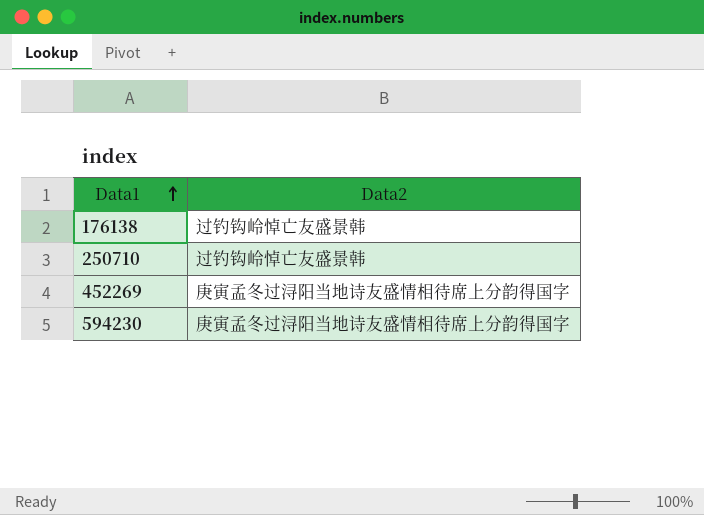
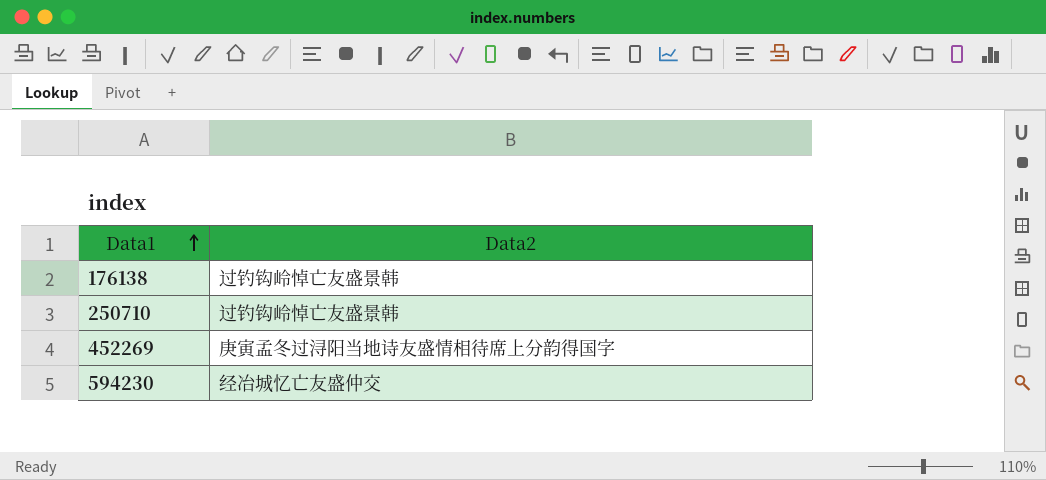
594230 | Data2: 庚寅孟冬过浔阳当地诗友盛情相待席上分韵得国字 -> 经冶城忆亡友盛仲交

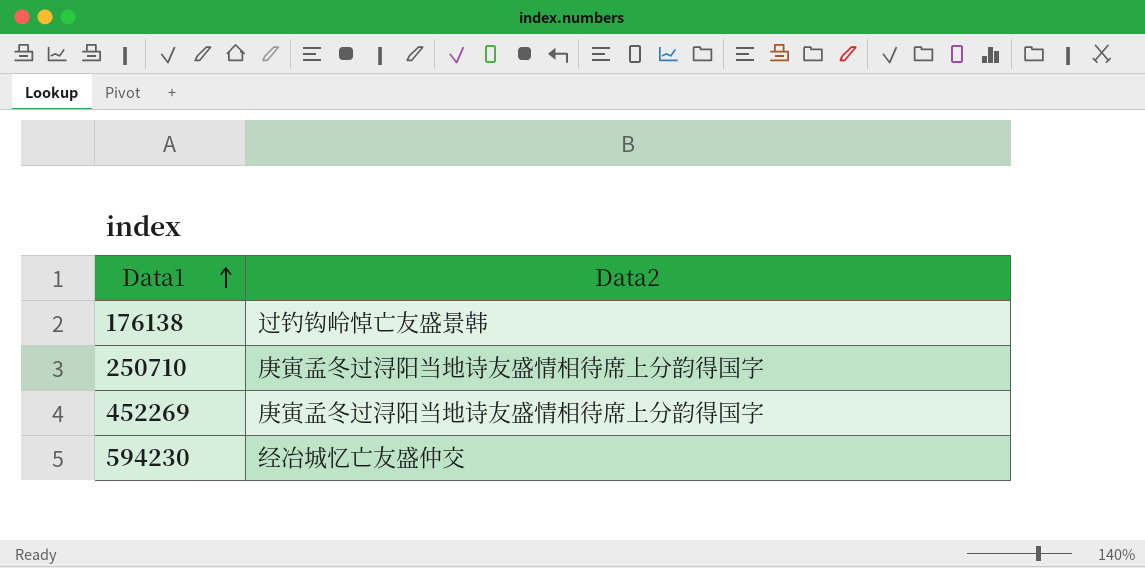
250710 | Data2: 过钓钩岭悼亡友盛景韩 -> 庚寅孟冬过浔阳当地诗友盛情相待席上分韵得国字

